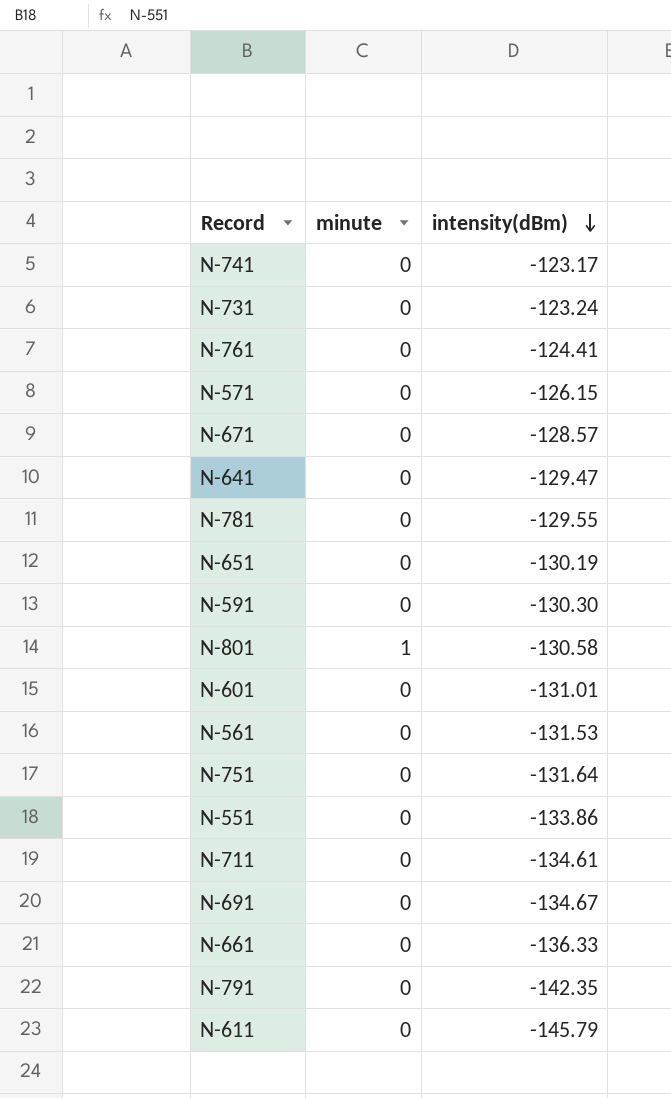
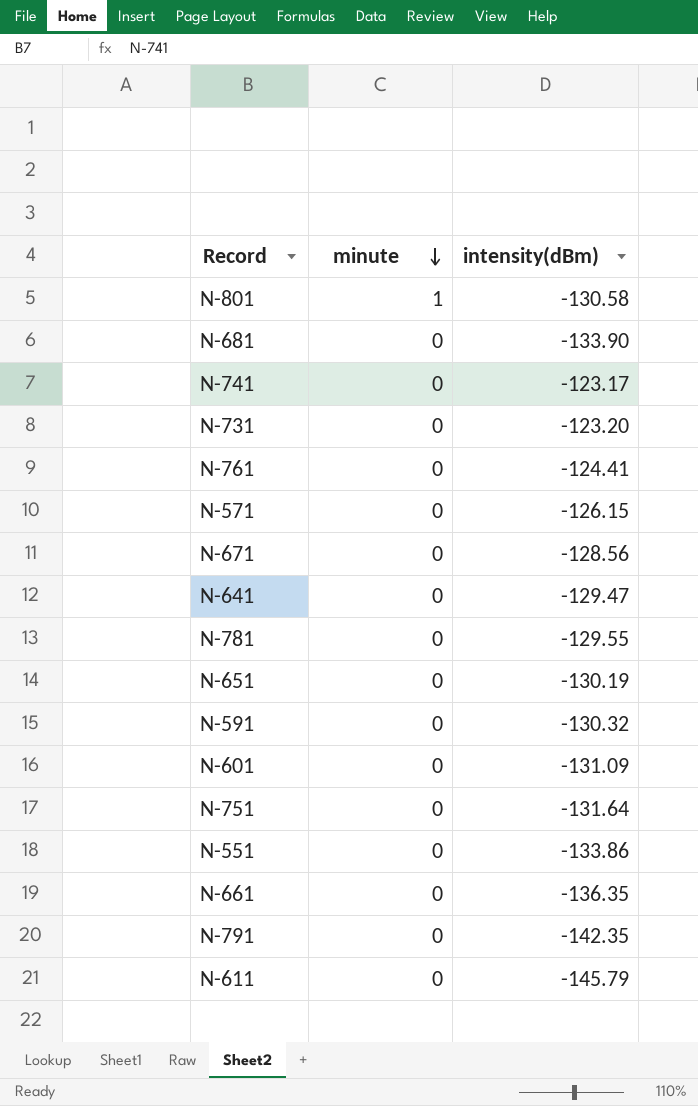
row order: intensity(dBm) descending -> minute descending
row N-561: 0 | -131.53 -> none
row N-711: 0 | -134.61 -> none
row N-691: 0 | -134.67 -> none
row N-681: none -> 0 | -133.90
N-731 | intensity(dBm): -123.24 -> -123.20
N-671 | intensity(dBm): -128.57 -> -128.56
N-591 | intensity(dBm): -130.30 -> -130.32
N-601 | intensity(dBm): -131.01 -> -131.09
N-661 | intensity(dBm): -136.33 -> -136.35

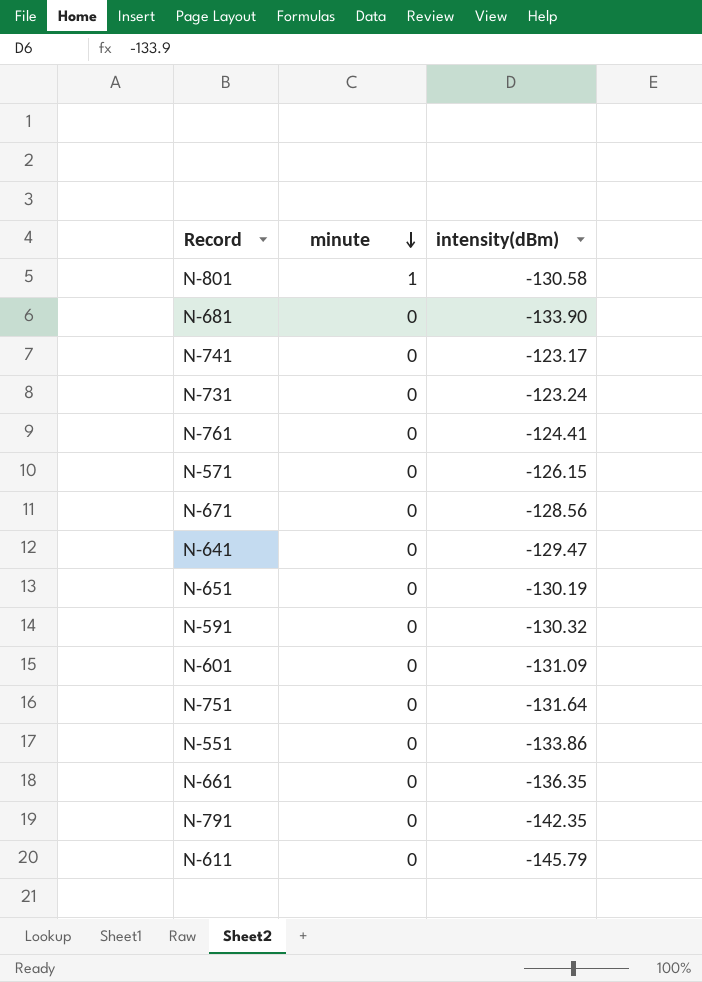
row N-781: 0 | -129.55 -> none
N-731 | intensity(dBm): -123.20 -> -123.24

